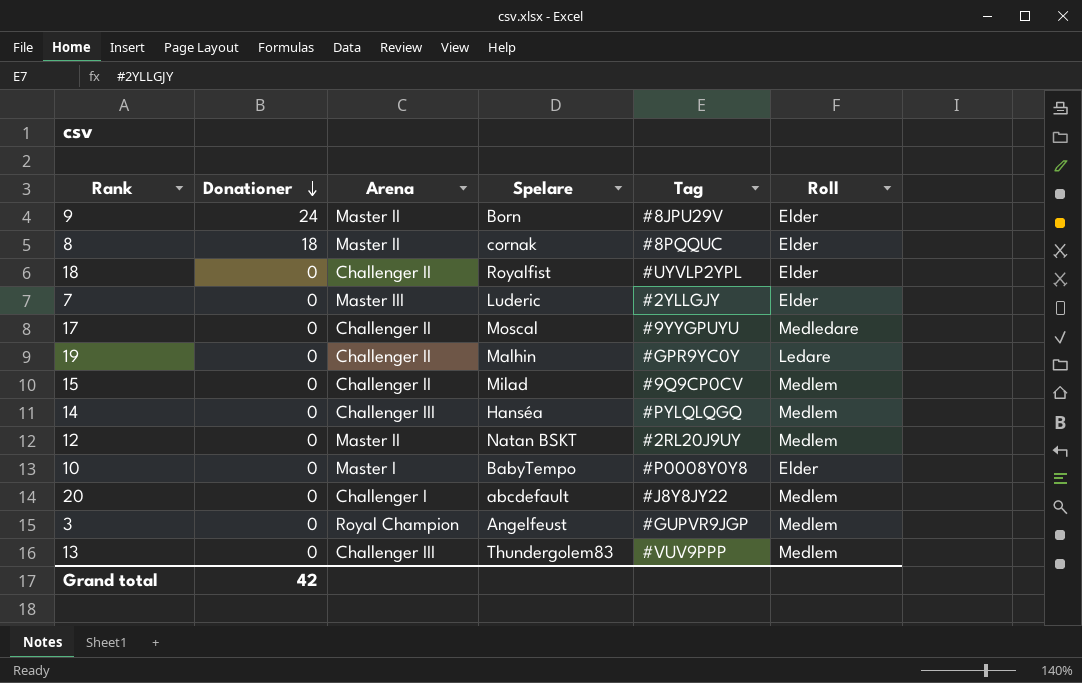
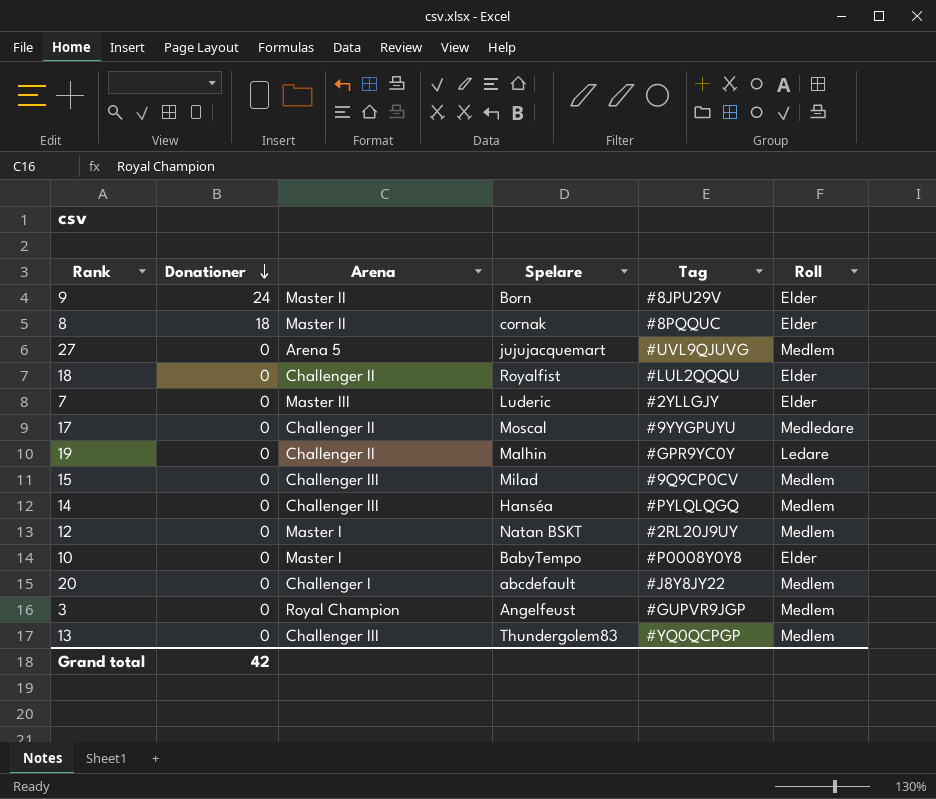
row 27: none -> 0 | Arena 5 | jujujacquemart | #UVL9QJUVG | Medlem
18 | Tag: #UYVLP2YPL -> #LUL2QQQU
15 | Arena: Challenger II -> Challenger III
12 | Arena: Master II -> Master I
13 | Tag: #VUV9PPP -> #YQ0QCPGP

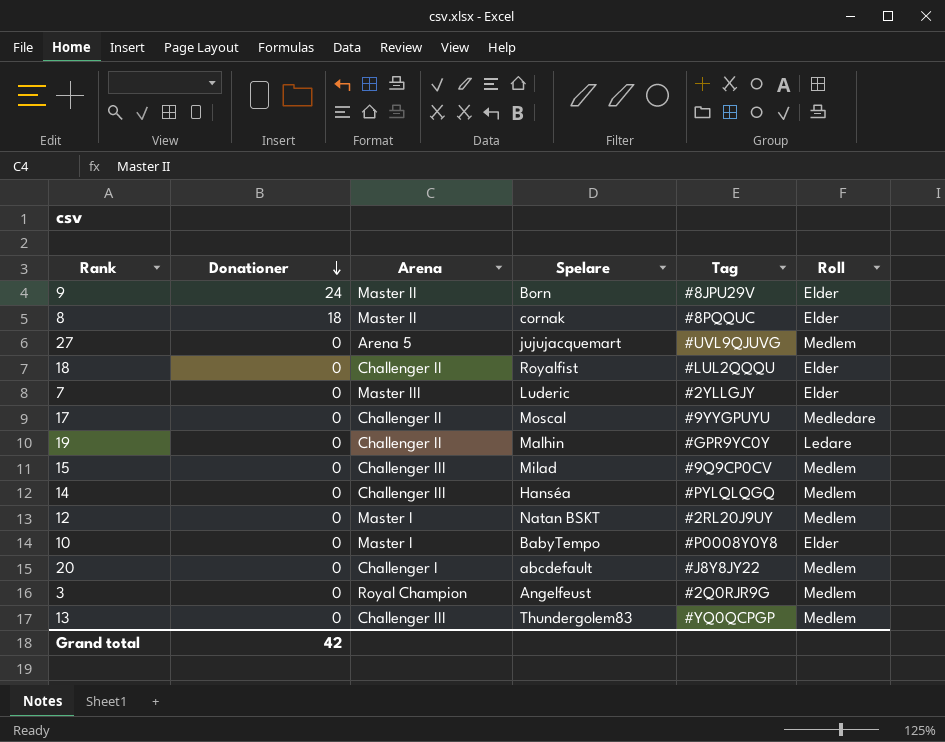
3 | Tag: #GUPVR9JGP -> #2Q0RJR9G

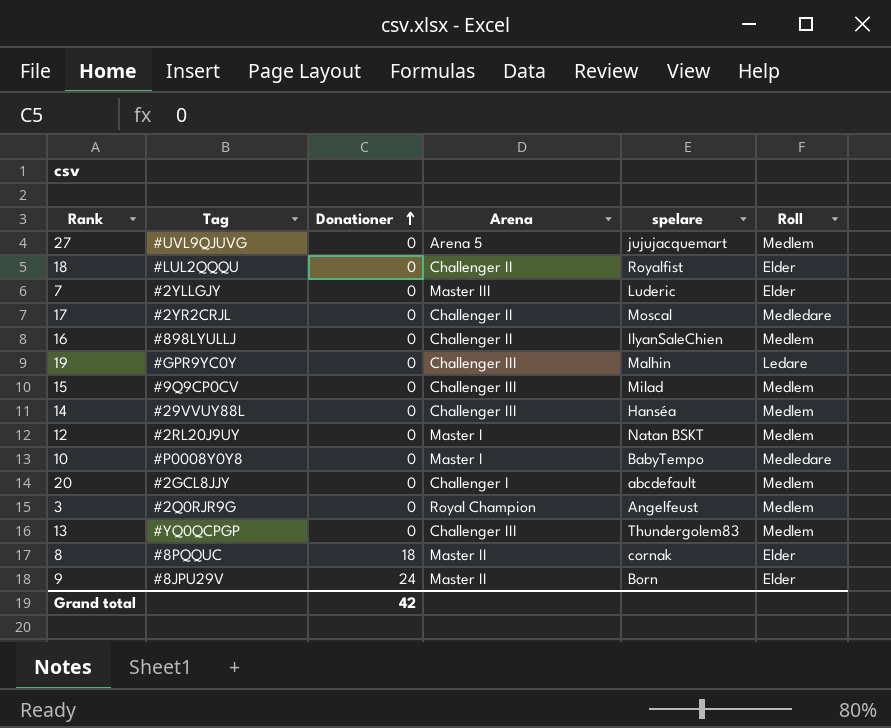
row order: Donationer descending -> Donationer ascending
column Tag | position: 5 -> 2
column name: Spelare -> spelare
17 | Tag: #9YYGPUYU -> #2YR2CRJL
row 16: none -> #898LYULLJ | 0 | Challenger II | IlyanSaleChien | Medlem
19 | Arena: Challenger II -> Challenger III
14 | Tag: #PYLQLQGQ -> #29VVUY88L
10 | Roll: Elder -> Medledare
20 | Tag: #J8Y8JY22 -> #2GCL8JJY

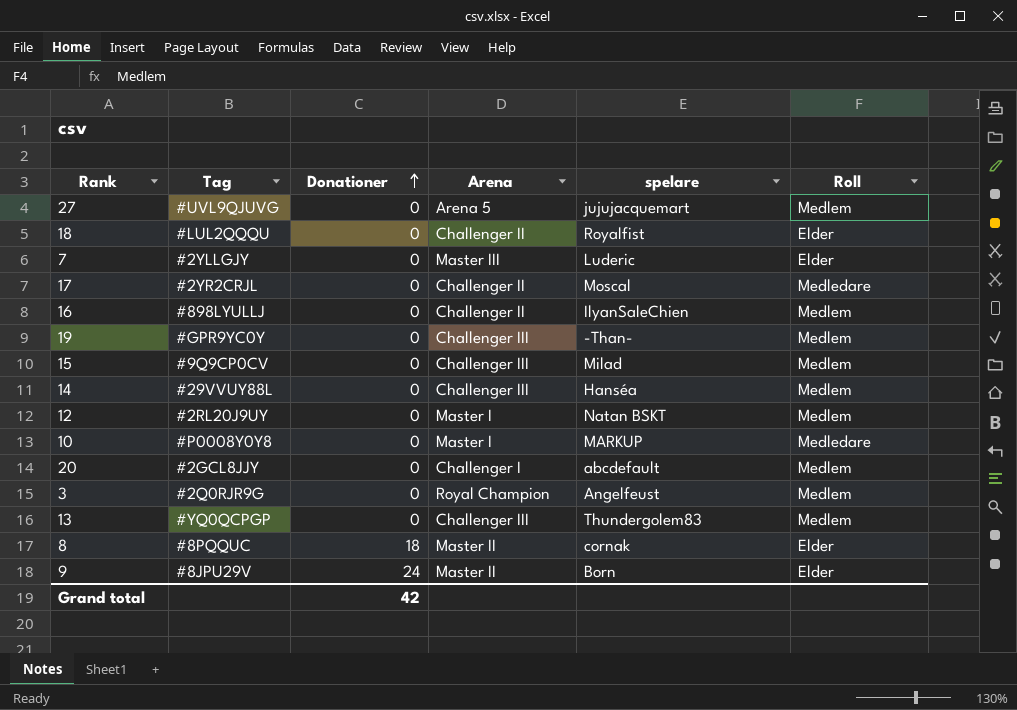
19 | spelare: Malhin -> -Than-
19 | Roll: Ledare -> Medlem
10 | spelare: BabyTempo -> MARKUP

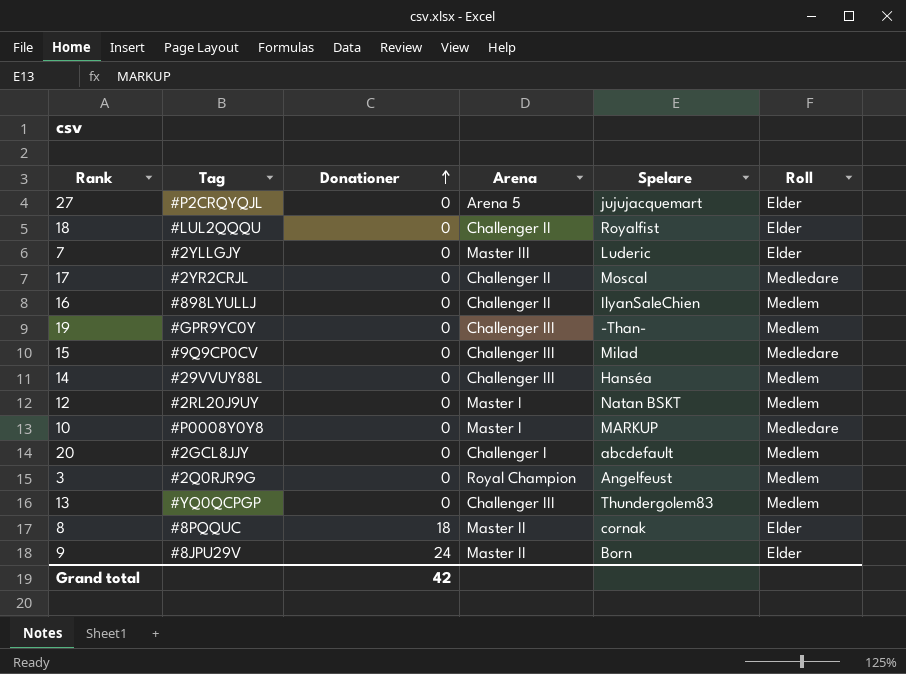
column name: spelare -> Spelare
27 | Tag: #UVL9QJUVG -> #P2CRQYQJL
27 | Roll: Medlem -> Elder
15 | Roll: Medlem -> Medledare

